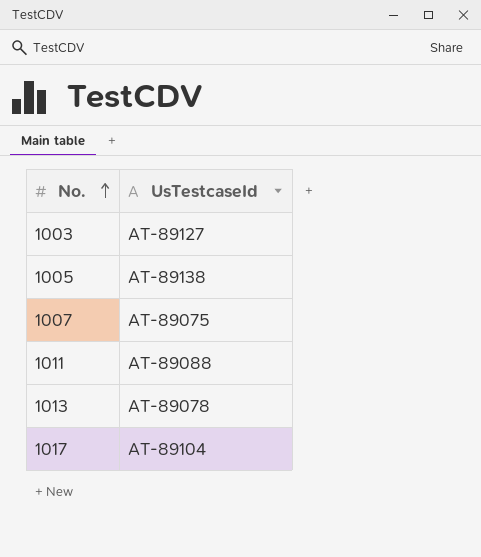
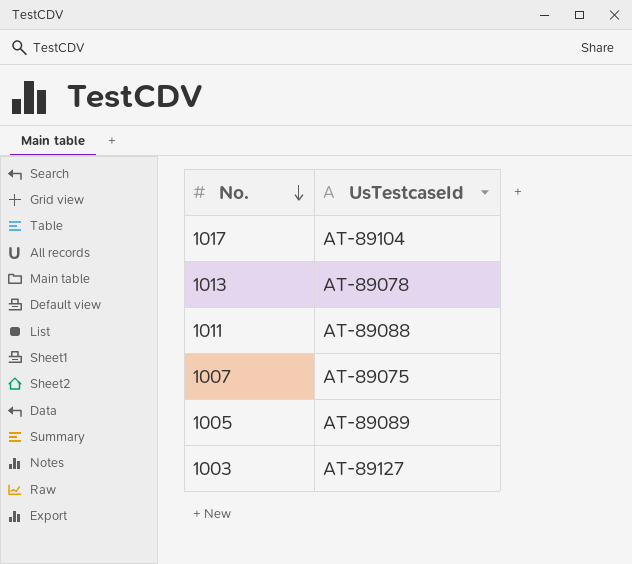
row order: No. ascending -> No. descending
1005 | UsTestcaseId: AT-89138 -> AT-89089

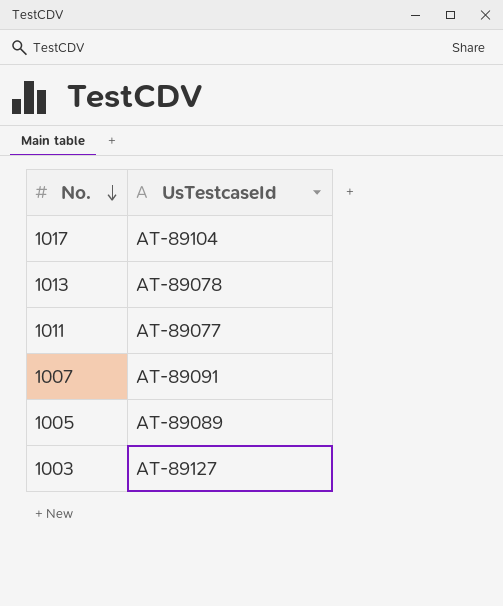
1011 | UsTestcaseId: AT-89088 -> AT-89077
1007 | UsTestcaseId: AT-89075 -> AT-89091

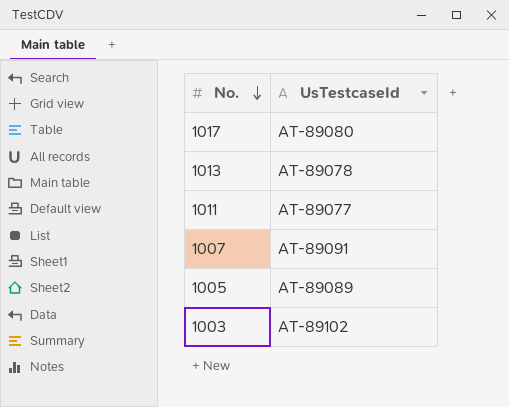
1017 | UsTestcaseId: AT-89104 -> AT-89080
1003 | UsTestcaseId: AT-89127 -> AT-89102

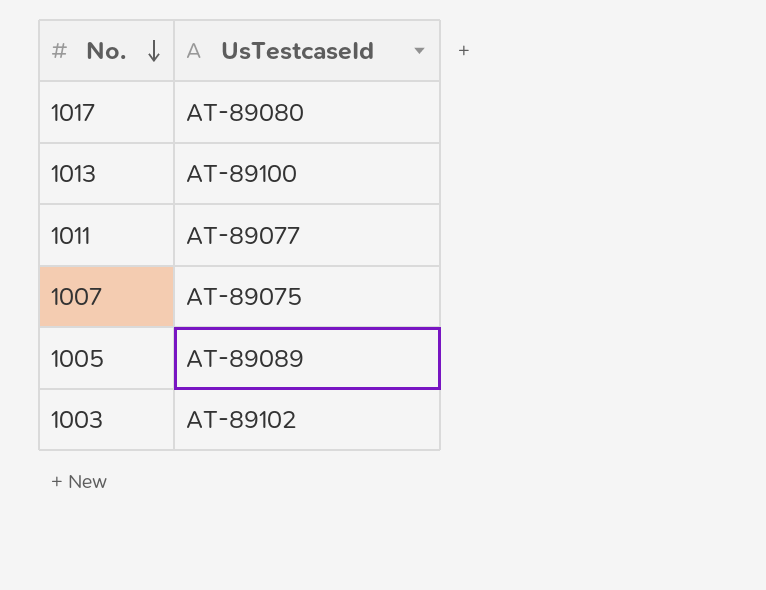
1013 | UsTestcaseId: AT-89078 -> AT-89100
1007 | UsTestcaseId: AT-89091 -> AT-89075

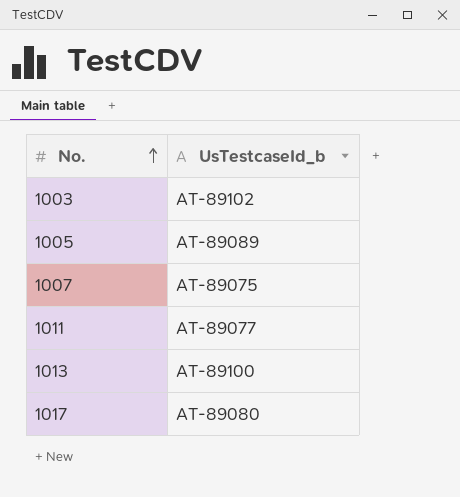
row order: No. descending -> No. ascending
column name: UsTestcaseId -> UsTestcaseId_b

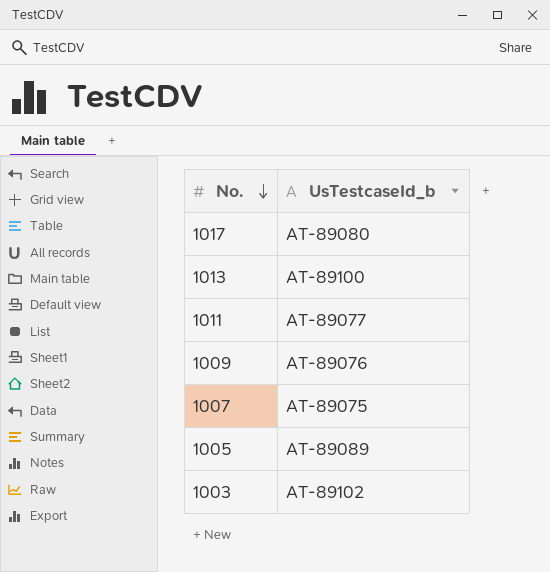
row order: No. ascending -> No. descending
row 1009: none -> AT-89076

